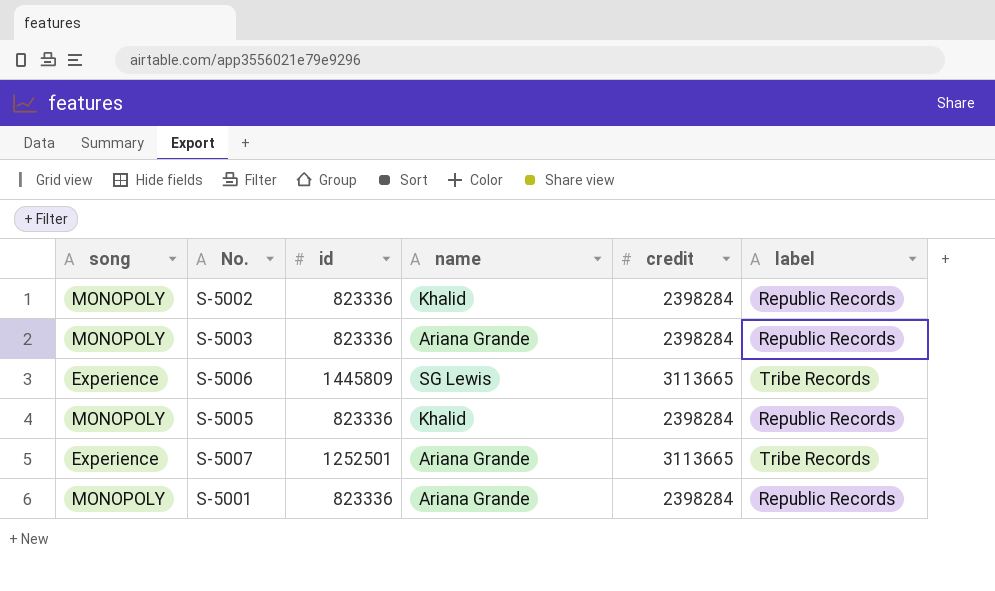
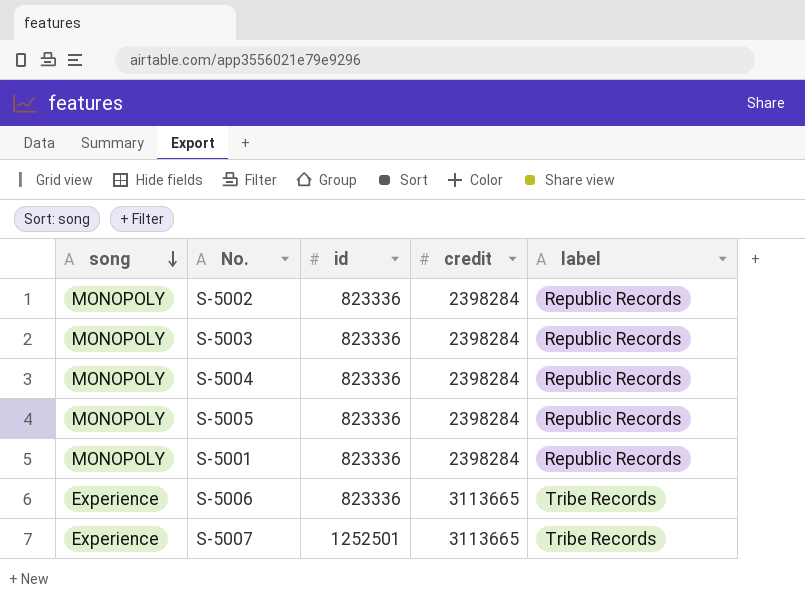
row order: none -> song descending
column name | position: 4 -> none
row S-5004: none -> MONOPOLY | 823336 | 2398284 | Republic Records
S-5006 | id: 1445809 -> 823336

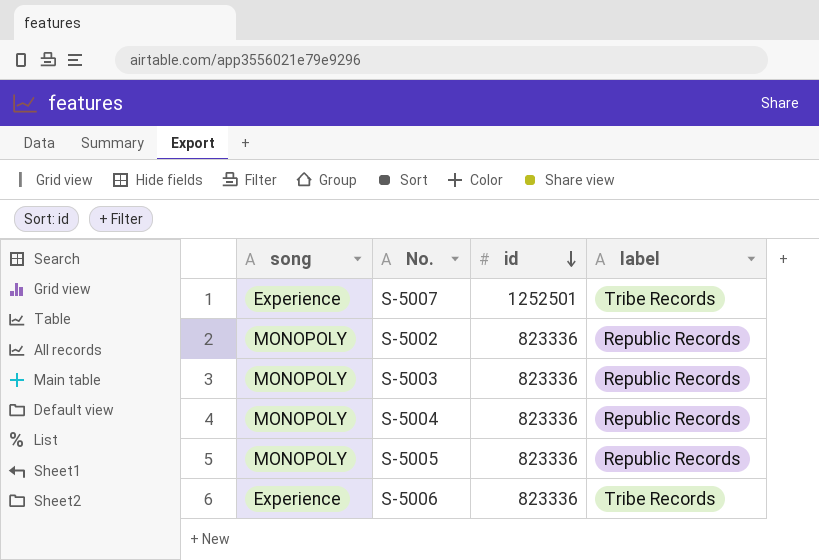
row order: song descending -> id descending
column credit | position: 4 -> none
row S-5001: MONOPOLY | 823336 | 2398284 | Republic Records -> none

